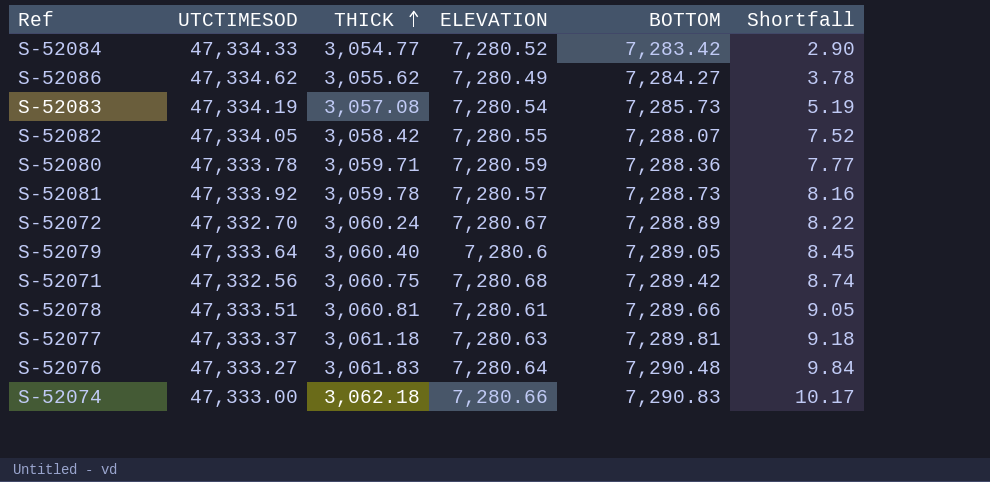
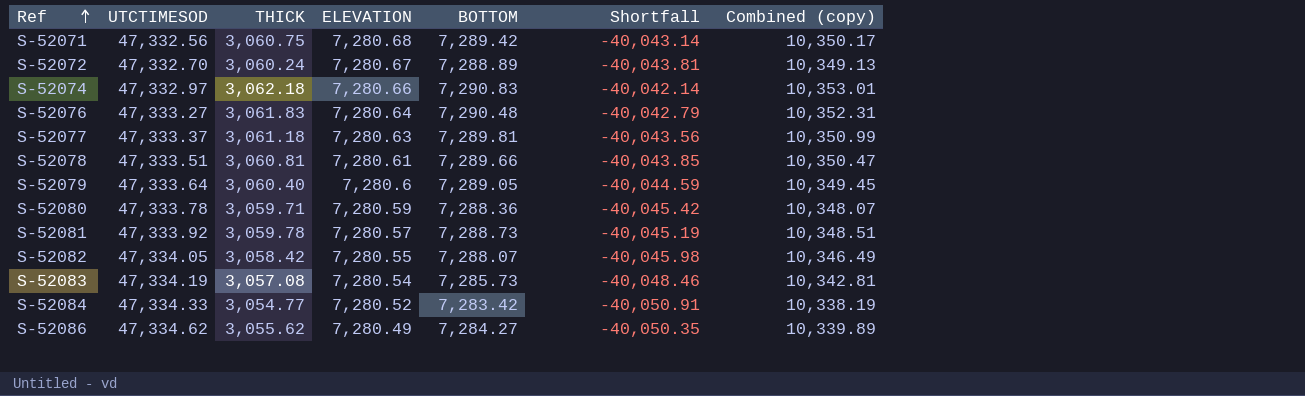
row order: THICK ascending -> Ref ascending
column Shortfall | formula: [BOTTOM] - [ELEVATION] -> [BOTTOM] - [UTCTIMESOD]
column Combined (copy) | formula: none -> [THICK] + [BOTTOM]
S-52074 | UTCTIMESOD: 47,333.00 -> 47,332.97

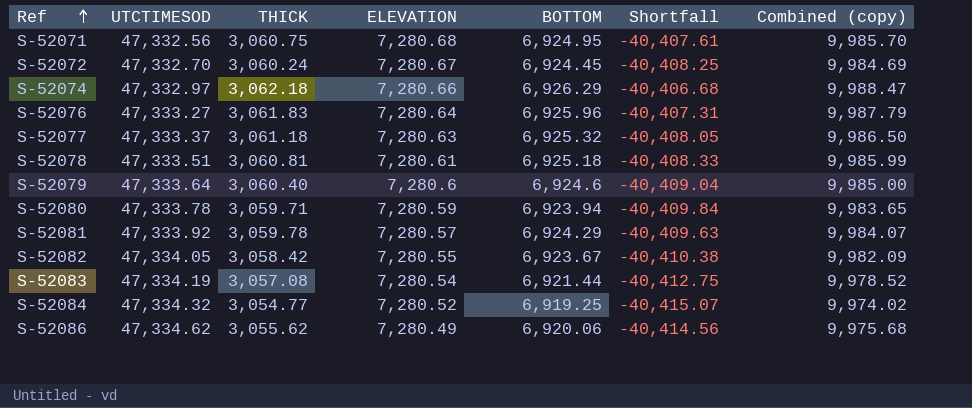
S-52071 | BOTTOM: 7,289.42 -> 6,924.95
S-52071 | Shortfall: -40,043.14 -> -40,407.61
S-52071 | Combined (copy): 10,350.17 -> 9,985.70
S-52072 | BOTTOM: 7,288.89 -> 6,924.45
S-52072 | Shortfall: -40,043.81 -> -40,408.25
S-52072 | Combined (copy): 10,349.13 -> 9,984.69
S-52074 | BOTTOM: 7,290.83 -> 6,926.29
S-52074 | Shortfall: -40,042.14 -> -40,406.68
S-52074 | Combined (copy): 10,353.01 -> 9,988.47
S-52076 | BOTTOM: 7,290.48 -> 6,925.96
S-52076 | Shortfall: -40,042.79 -> -40,407.31
S-52076 | Combined (copy): 10,352.31 -> 9,987.79
S-52077 | BOTTOM: 7,289.81 -> 6,925.32
S-52077 | Shortfall: -40,043.56 -> -40,408.05
S-52077 | Combined (copy): 10,350.99 -> 9,986.50
S-52078 | BOTTOM: 7,289.66 -> 6,925.18
S-52078 | Shortfall: -40,043.85 -> -40,408.33
S-52078 | Combined (copy): 10,350.47 -> 9,985.99
S-52079 | BOTTOM: 7,289.05 -> 6,924.6
S-52079 | Shortfall: -40,044.59 -> -40,409.04
S-52079 | Combined (copy): 10,349.45 -> 9,985.00
S-52080 | BOTTOM: 7,288.36 -> 6,923.94
S-52080 | Shortfall: -40,045.42 -> -40,409.84
S-52080 | Combined (copy): 10,348.07 -> 9,983.65
S-52081 | BOTTOM: 7,288.73 -> 6,924.29
S-52081 | Shortfall: -40,045.19 -> -40,409.63
S-52081 | Combined (copy): 10,348.51 -> 9,984.07
S-52082 | BOTTOM: 7,288.07 -> 6,923.67
S-52082 | Shortfall: -40,045.98 -> -40,410.38
S-52082 | Combined (copy): 10,346.49 -> 9,982.09
S-52083 | BOTTOM: 7,285.73 -> 6,921.44
S-52083 | Shortfall: -40,048.46 -> -40,412.75
S-52083 | Combined (copy): 10,342.81 -> 9,978.52
S-52084 | UTCTIMESOD: 47,334.33 -> 47,334.32
S-52084 | BOTTOM: 7,283.42 -> 6,919.25
S-52084 | Shortfall: -40,050.91 -> -40,415.07
S-52084 | Combined (copy): 10,338.19 -> 9,974.02
S-52086 | BOTTOM: 7,284.27 -> 6,920.06
S-52086 | Shortfall: -40,050.35 -> -40,414.56
S-52086 | Combined (copy): 10,339.89 -> 9,975.68

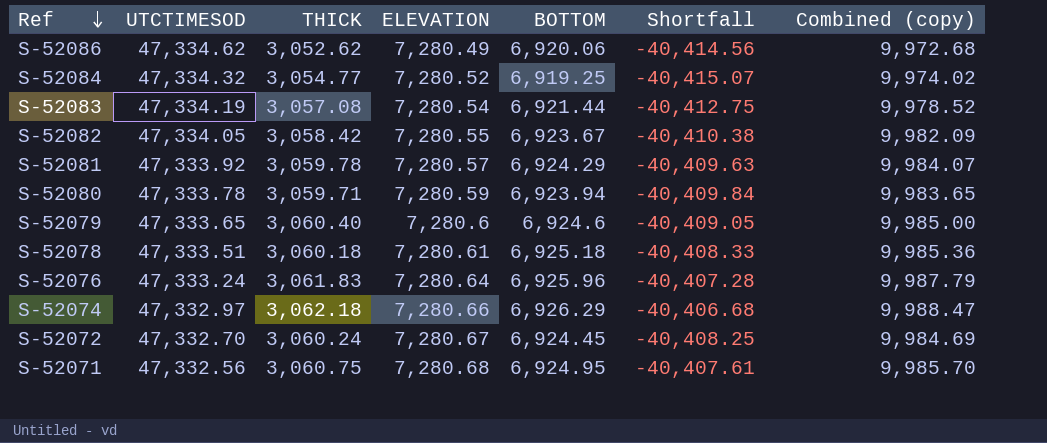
row order: Ref ascending -> Ref descending
row S-52077: 47,333.37 | 3,061.18 | 7,280.63 | 6,925.32 | -40,408.05 | 9,986.50 -> none
S-52086 | THICK: 3,055.62 -> 3,052.62
S-52086 | Combined (copy): 9,975.68 -> 9,972.68
S-52079 | UTCTIMESOD: 47,333.64 -> 47,333.65
S-52079 | Shortfall: -40,409.04 -> -40,409.05
S-52078 | THICK: 3,060.81 -> 3,060.18
S-52078 | Combined (copy): 9,985.99 -> 9,985.36
S-52076 | UTCTIMESOD: 47,333.27 -> 47,333.24
S-52076 | Shortfall: -40,407.31 -> -40,407.28

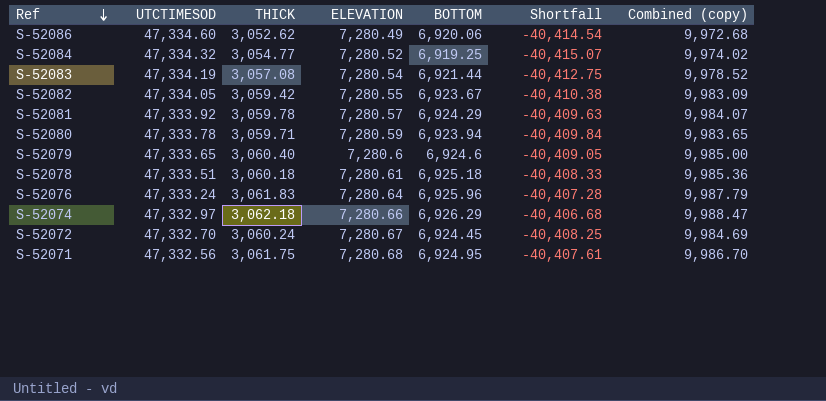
S-52086 | UTCTIMESOD: 47,334.62 -> 47,334.60
S-52086 | Shortfall: -40,414.56 -> -40,414.54
S-52082 | THICK: 3,058.42 -> 3,059.42
S-52082 | Combined (copy): 9,982.09 -> 9,983.09
S-52071 | THICK: 3,060.75 -> 3,061.75
S-52071 | Combined (copy): 9,985.70 -> 9,986.70

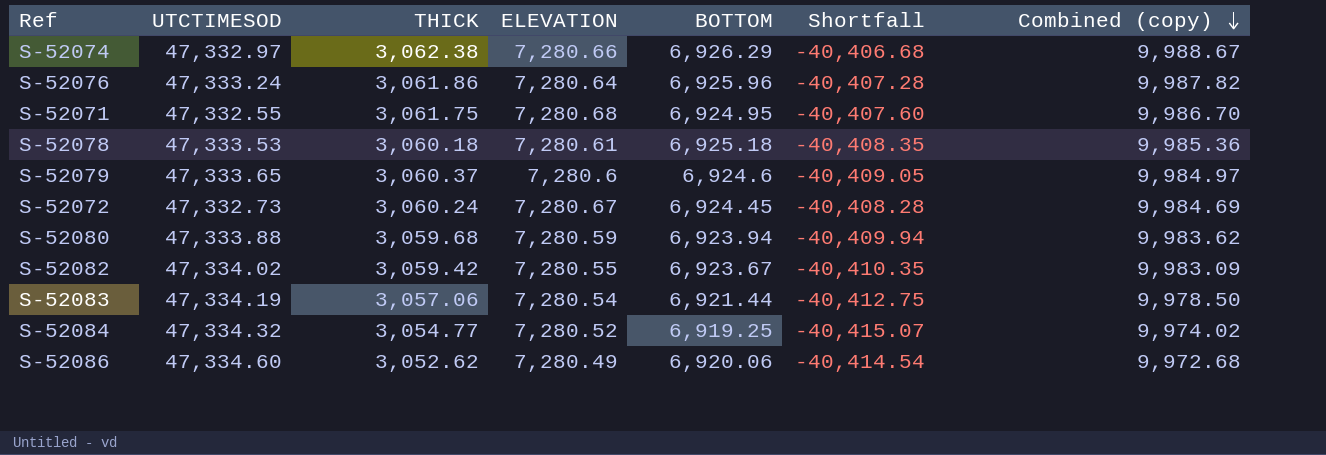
row order: Ref descending -> Combined (copy) descending
row S-52081: 47,333.92 | 3,059.78 | 7,280.57 | 6,924.29 | -40,409.63 | 9,984.07 -> none
S-52074 | THICK: 3,062.18 -> 3,062.38
S-52074 | Combined (copy): 9,988.47 -> 9,988.67
S-52076 | THICK: 3,061.83 -> 3,061.86
S-52076 | Combined (copy): 9,987.79 -> 9,987.82
S-52071 | UTCTIMESOD: 47,332.56 -> 47,332.55
S-52071 | Shortfall: -40,407.61 -> -40,407.60
S-52078 | UTCTIMESOD: 47,333.51 -> 47,333.53
S-52078 | Shortfall: -40,408.33 -> -40,408.35
S-52079 | THICK: 3,060.40 -> 3,060.37
S-52079 | Combined (copy): 9,985.00 -> 9,984.97
S-52072 | UTCTIMESOD: 47,332.70 -> 47,332.73
S-52072 | Shortfall: -40,408.25 -> -40,408.28
S-52080 | UTCTIMESOD: 47,333.78 -> 47,333.88
S-52080 | THICK: 3,059.71 -> 3,059.68
S-52080 | Shortfall: -40,409.84 -> -40,409.94
S-52080 | Combined (copy): 9,983.65 -> 9,983.62
S-52082 | UTCTIMESOD: 47,334.05 -> 47,334.02
S-52082 | Shortfall: -40,410.38 -> -40,410.35
S-52083 | THICK: 3,057.08 -> 3,057.06
S-52083 | Combined (copy): 9,978.52 -> 9,978.50

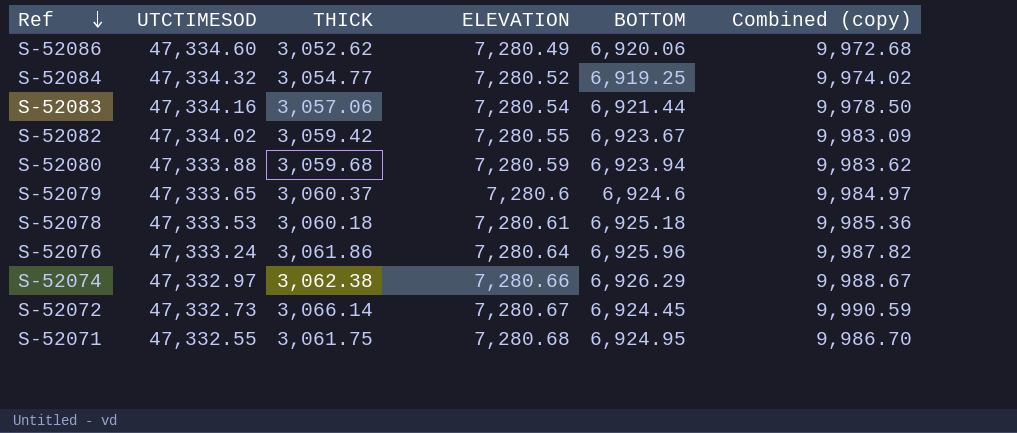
row order: Combined (copy) descending -> Ref descending
column Shortfall | formula: [BOTTOM] - [UTCTIMESOD] -> none
S-52083 | UTCTIMESOD: 47,334.19 -> 47,334.16
S-52072 | THICK: 3,060.24 -> 3,066.14
S-52072 | Combined (copy): 9,984.69 -> 9,990.59

